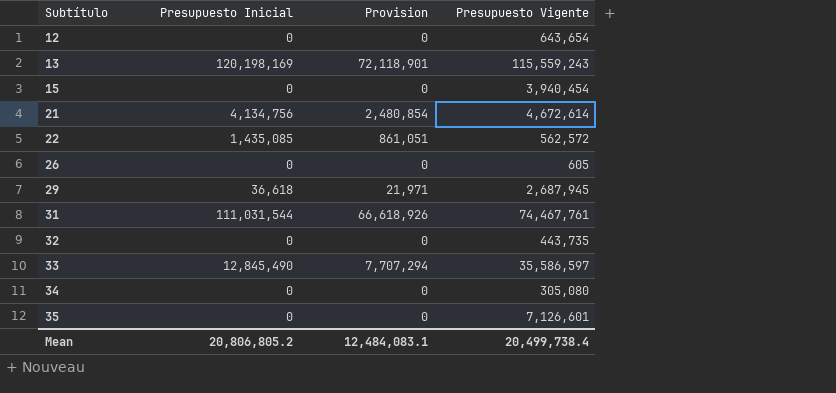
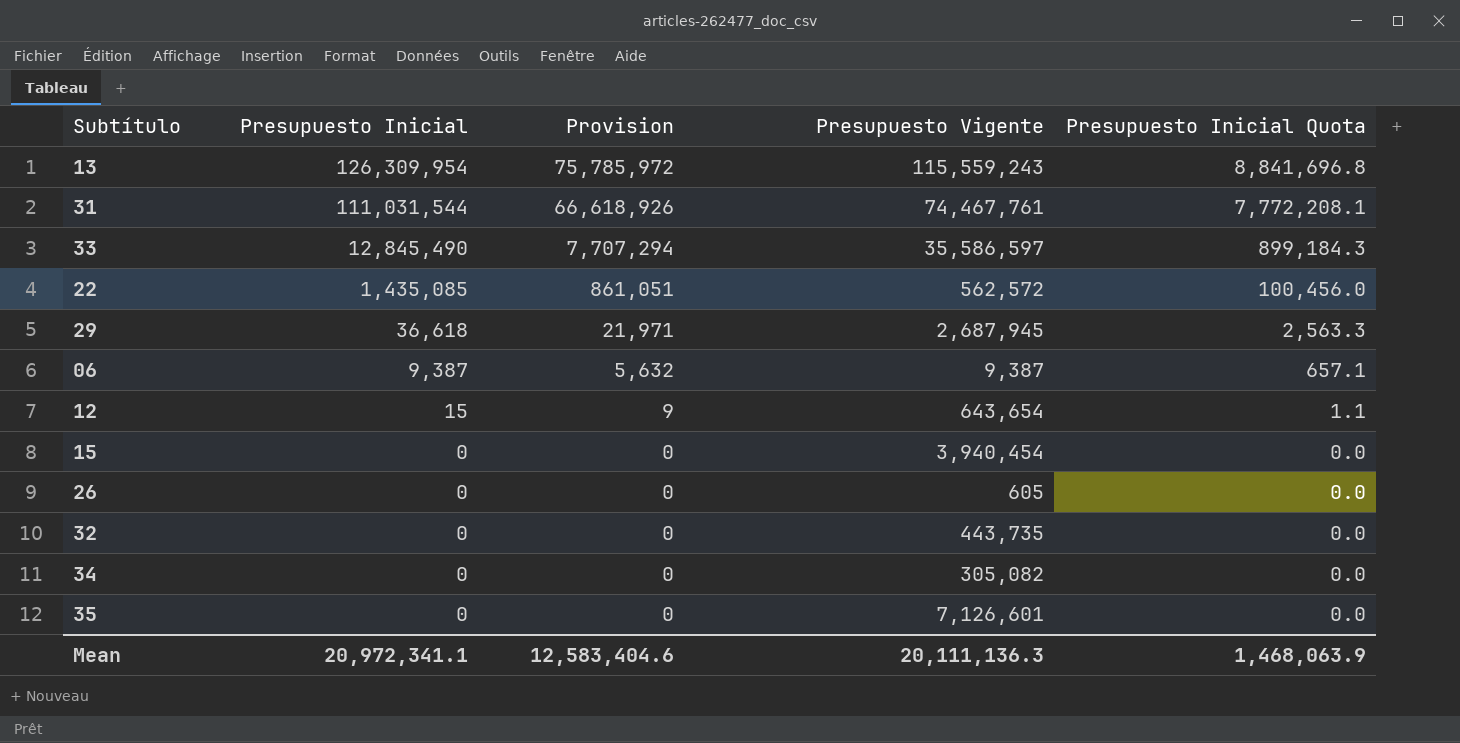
row order: Subtítulo ascending -> Presupuesto Inicial descending
column Presupuesto Inicial Quota | formula: none -> [Presupuesto Inicial] * 0.07
row 21: 4,134,756 | 2,480,854 | 4,672,614 -> none
13 | Presupuesto Inicial: 120,198,169 -> 126,309,954
13 | Provision: 72,118,901 -> 75,785,972
row 06: none -> 9,387 | 5,632 | 9,387 | 657.1
12 | Presupuesto Inicial: 0 -> 15
12 | Provision: 0 -> 9
34 | Presupuesto Vigente: 305,080 -> 305,082
Mean | Presupuesto Inicial: 20,806,805.2 -> 20,972,341.1
Mean | Provision: 12,484,083.1 -> 12,583,404.6
Mean | Presupuesto Vigente: 20,499,738.4 -> 20,111,136.3

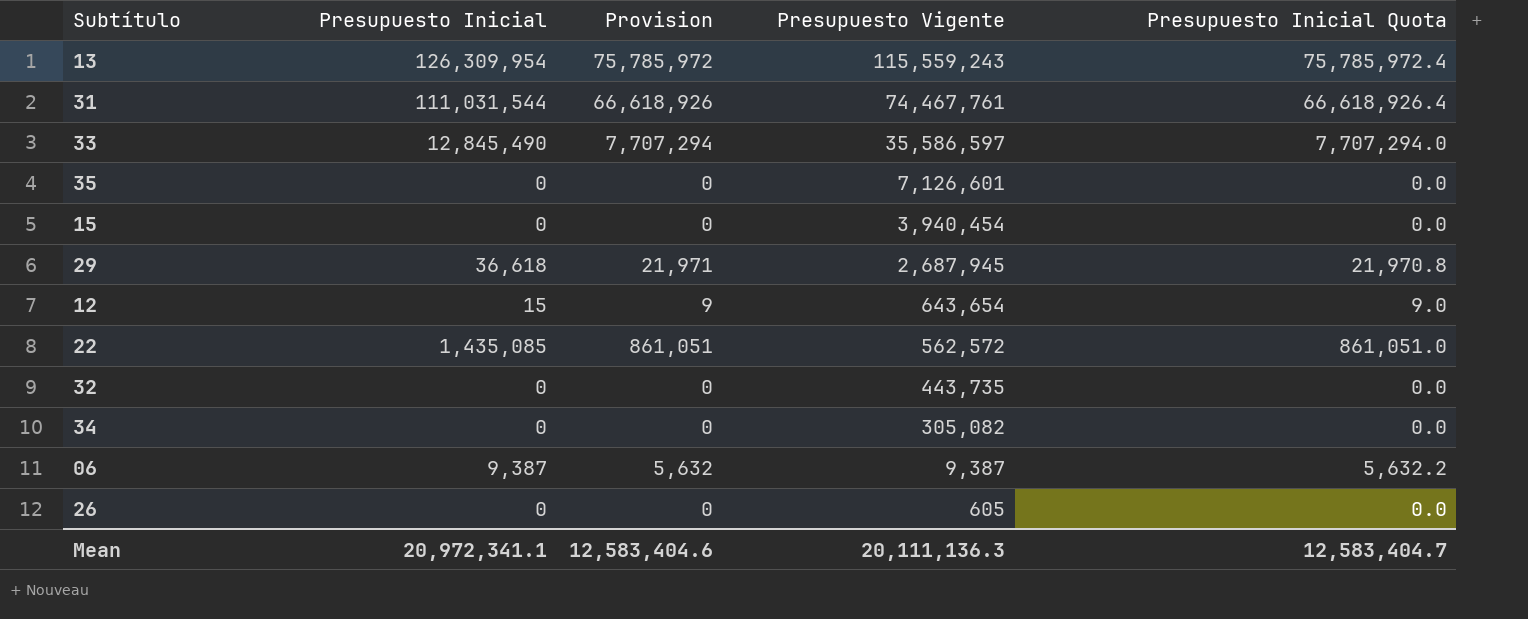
row order: Presupuesto Inicial descending -> Presupuesto Vigente descending
column Presupuesto Inicial Quota | formula: [Presupuesto Inicial] * 0.07 -> [Presupuesto Inicial] * 0.6
Mean | Presupuesto Inicial Quota: 1,468,063.9 -> 12,583,404.7

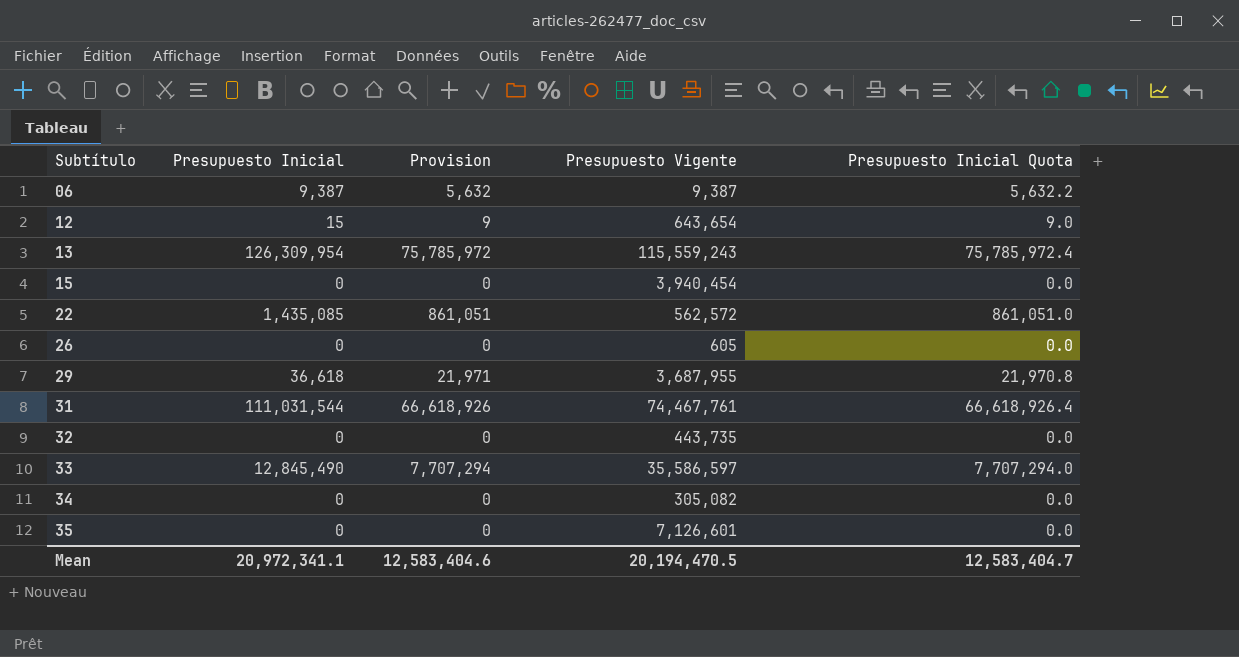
row order: Presupuesto Vigente descending -> Subtítulo ascending
29 | Presupuesto Vigente: 2,687,945 -> 3,687,955
Mean | Presupuesto Vigente: 20,111,136.3 -> 20,194,470.5

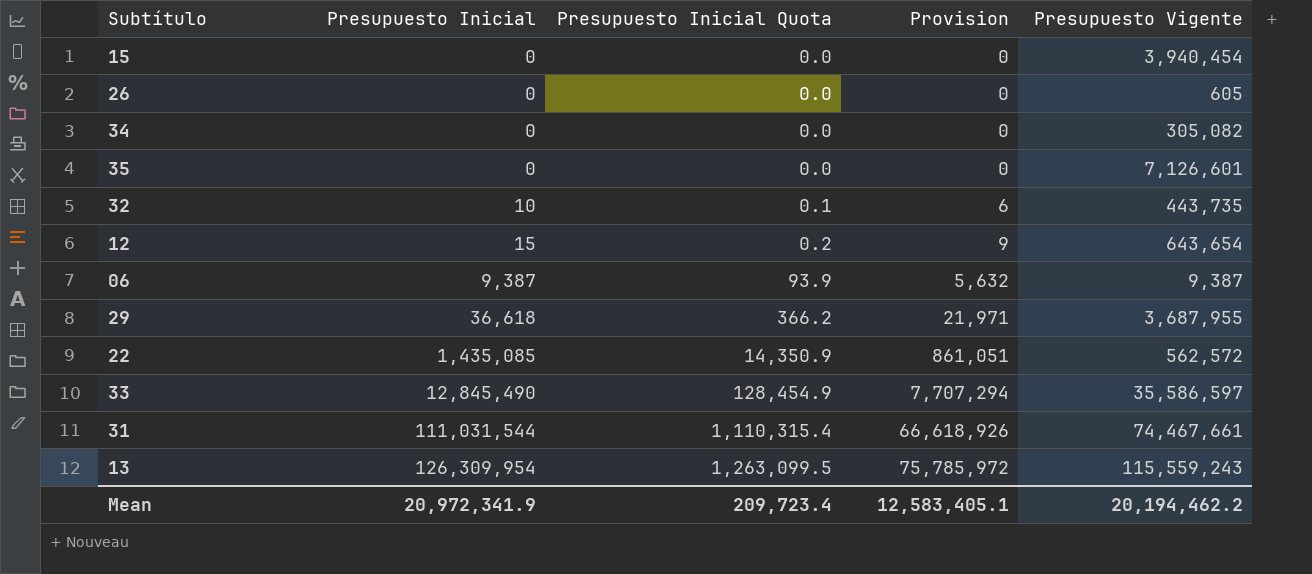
row order: Subtítulo ascending -> Presupuesto Inicial ascending
column Presupuesto Inicial Quota | formula: [Presupuesto Inicial] * 0.6 -> [Presupuesto Inicial] * 0.01
column Presupuesto Inicial Quota | position: 5 -> 3
32 | Presupuesto Inicial: 0 -> 10
32 | Provision: 0 -> 6
31 | Presupuesto Vigente: 74,467,761 -> 74,467,661
Mean | Presupuesto Inicial: 20,972,341.1 -> 20,972,341.9
Mean | Presupuesto Inicial Quota: 12,583,404.7 -> 209,723.4
Mean | Provision: 12,583,404.6 -> 12,583,405.1
Mean | Presupuesto Vigente: 20,194,470.5 -> 20,194,462.2

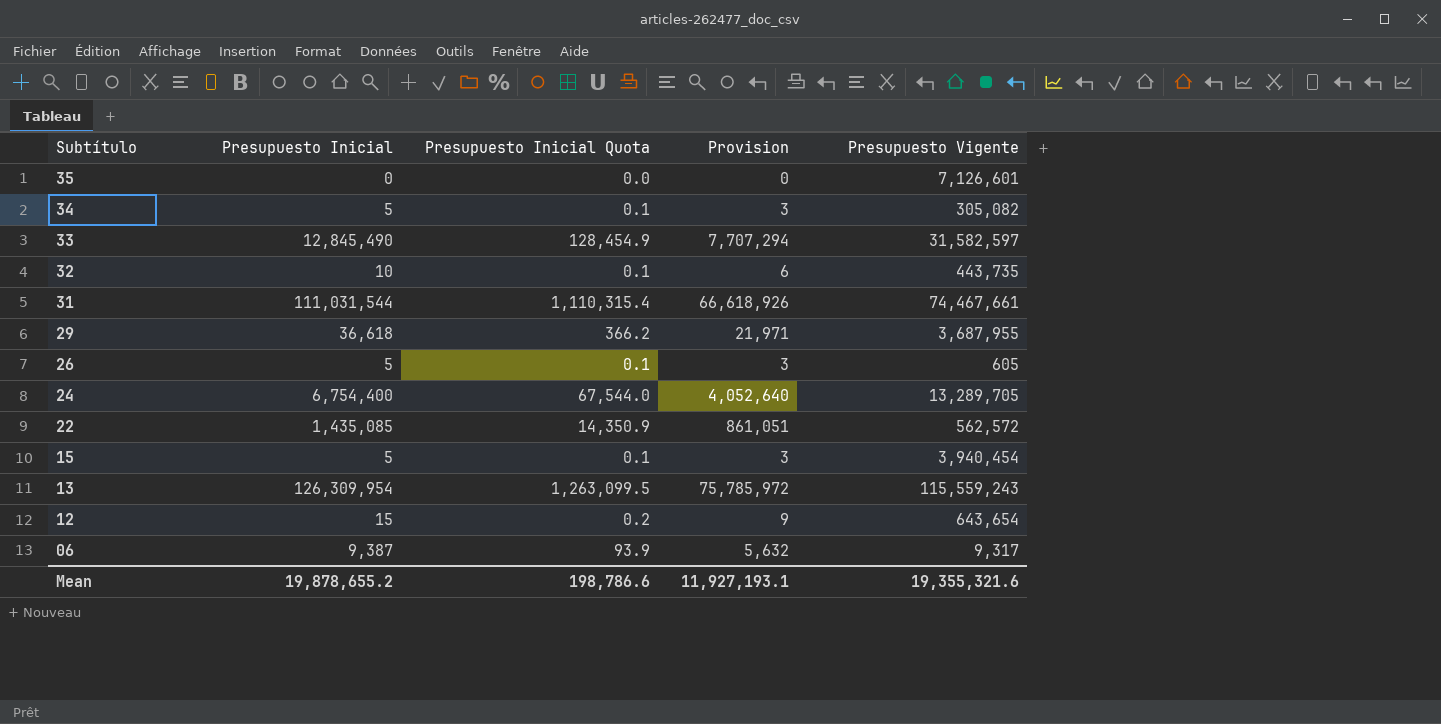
row order: Presupuesto Inicial ascending -> Subtítulo descending
34 | Presupuesto Inicial: 0 -> 5
34 | Presupuesto Inicial Quota: 0.0 -> 0.1
34 | Provision: 0 -> 3
33 | Presupuesto Vigente: 35,586,597 -> 31,582,597
26 | Presupuesto Inicial: 0 -> 5
26 | Presupuesto Inicial Quota: 0.0 -> 0.1
26 | Provision: 0 -> 3
row 24: none -> 6,754,400 | 67,544.0 | 4,052,640 | 13,289,705
15 | Presupuesto Inicial: 0 -> 5
15 | Presupuesto Inicial Quota: 0.0 -> 0.1
15 | Provision: 0 -> 3
06 | Presupuesto Vigente: 9,387 -> 9,317
Mean | Presupuesto Inicial: 20,972,341.9 -> 19,878,655.2
Mean | Presupuesto Inicial Quota: 209,723.4 -> 198,786.6
Mean | Provision: 12,583,405.1 -> 11,927,193.1
Mean | Presupuesto Vigente: 20,194,462.2 -> 19,355,321.6

